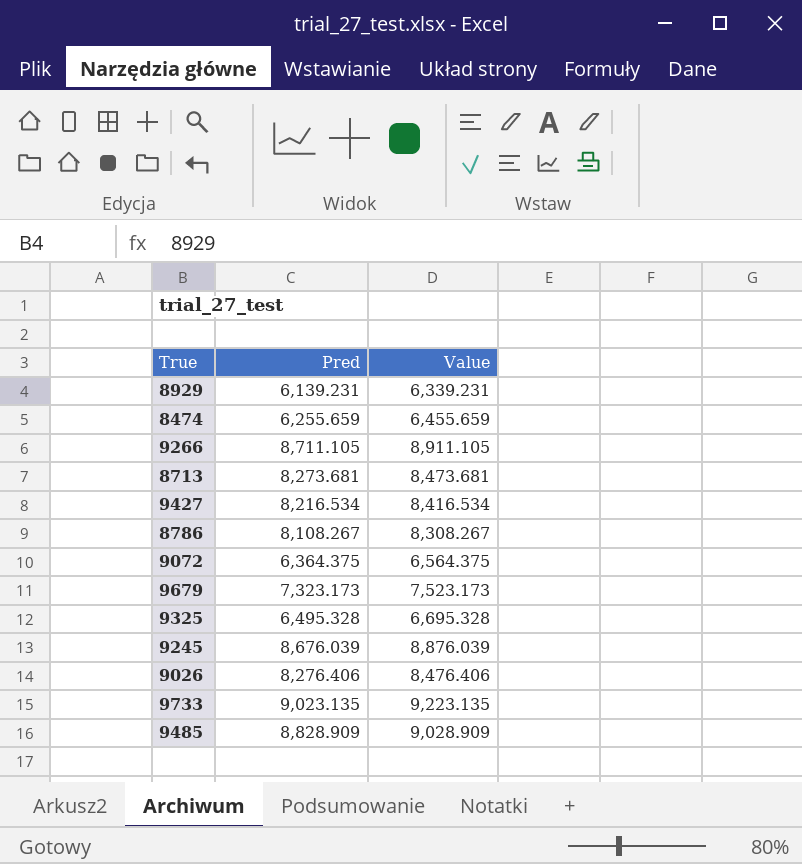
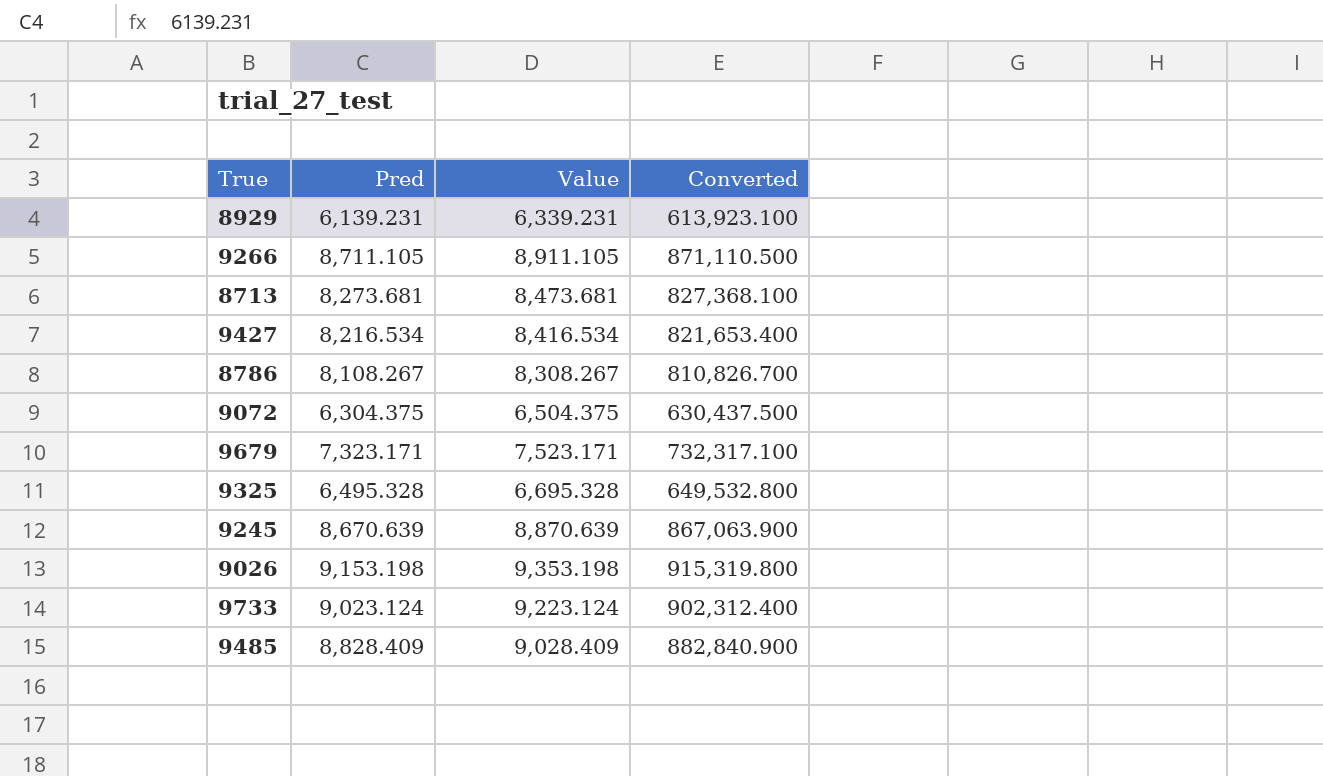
column Converted | formula: none -> [Pred] * 100
row 8474: 6,255.659 | 6,455.659 -> none
9072 | Pred: 6,364.375 -> 6,304.375
9072 | Value: 6,564.375 -> 6,504.375
9679 | Pred: 7,323.173 -> 7,323.171
9679 | Value: 7,523.173 -> 7,523.171
9245 | Pred: 8,676.039 -> 8,670.639
9245 | Value: 8,876.039 -> 8,870.639
9026 | Pred: 8,276.406 -> 9,153.198
9026 | Value: 8,476.406 -> 9,353.198
9733 | Pred: 9,023.135 -> 9,023.124
9733 | Value: 9,223.135 -> 9,223.124
9485 | Pred: 8,828.909 -> 8,828.409
9485 | Value: 9,028.909 -> 9,028.409

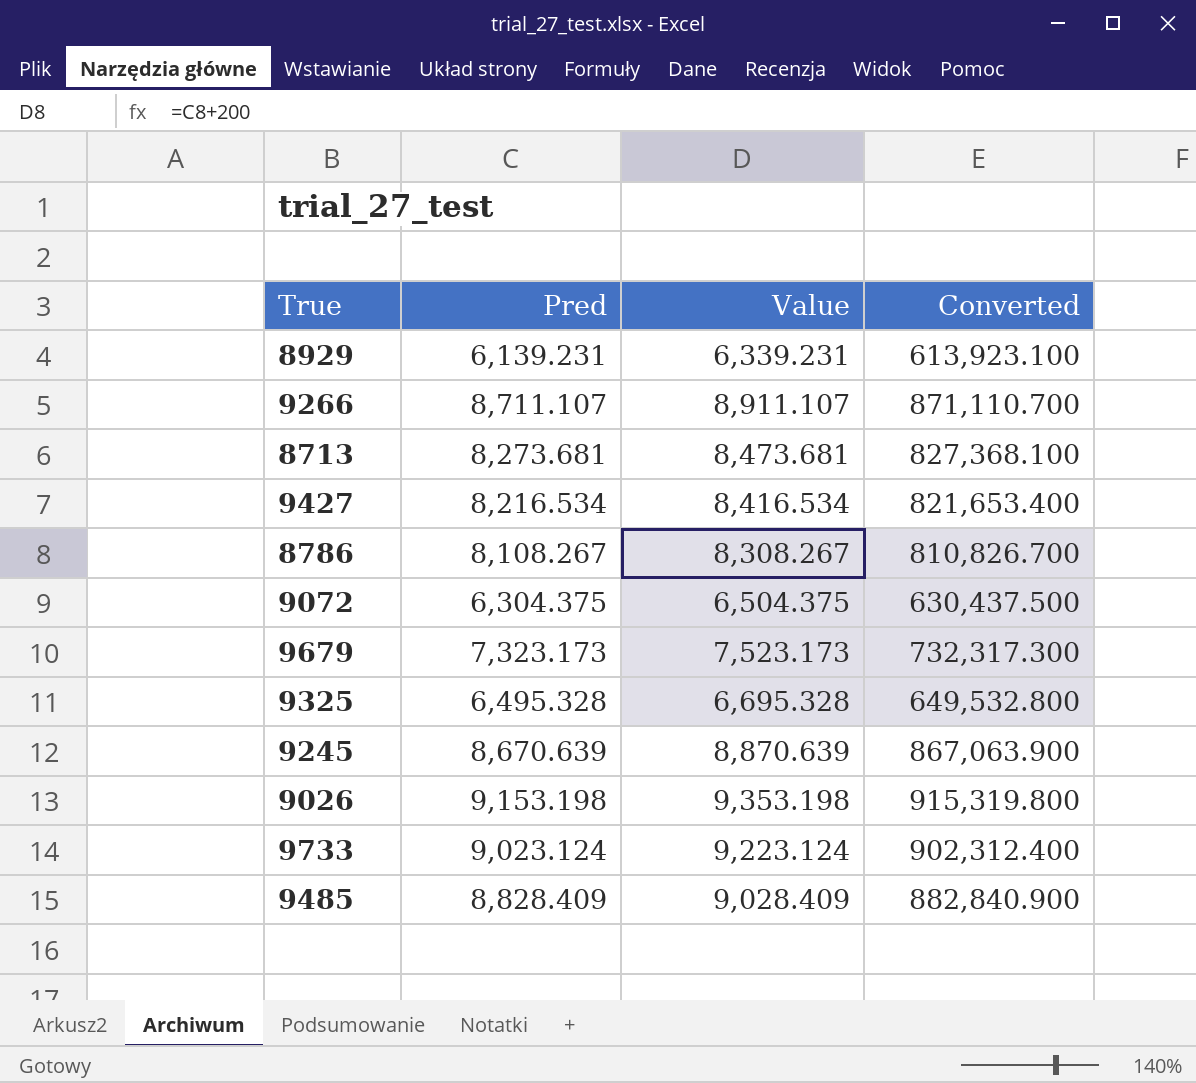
9266 | Pred: 8,711.105 -> 8,711.107
9266 | Value: 8,911.105 -> 8,911.107
9266 | Converted: 871,110.500 -> 871,110.700
9679 | Pred: 7,323.171 -> 7,323.173
9679 | Value: 7,523.171 -> 7,523.173
9679 | Converted: 732,317.100 -> 732,317.300

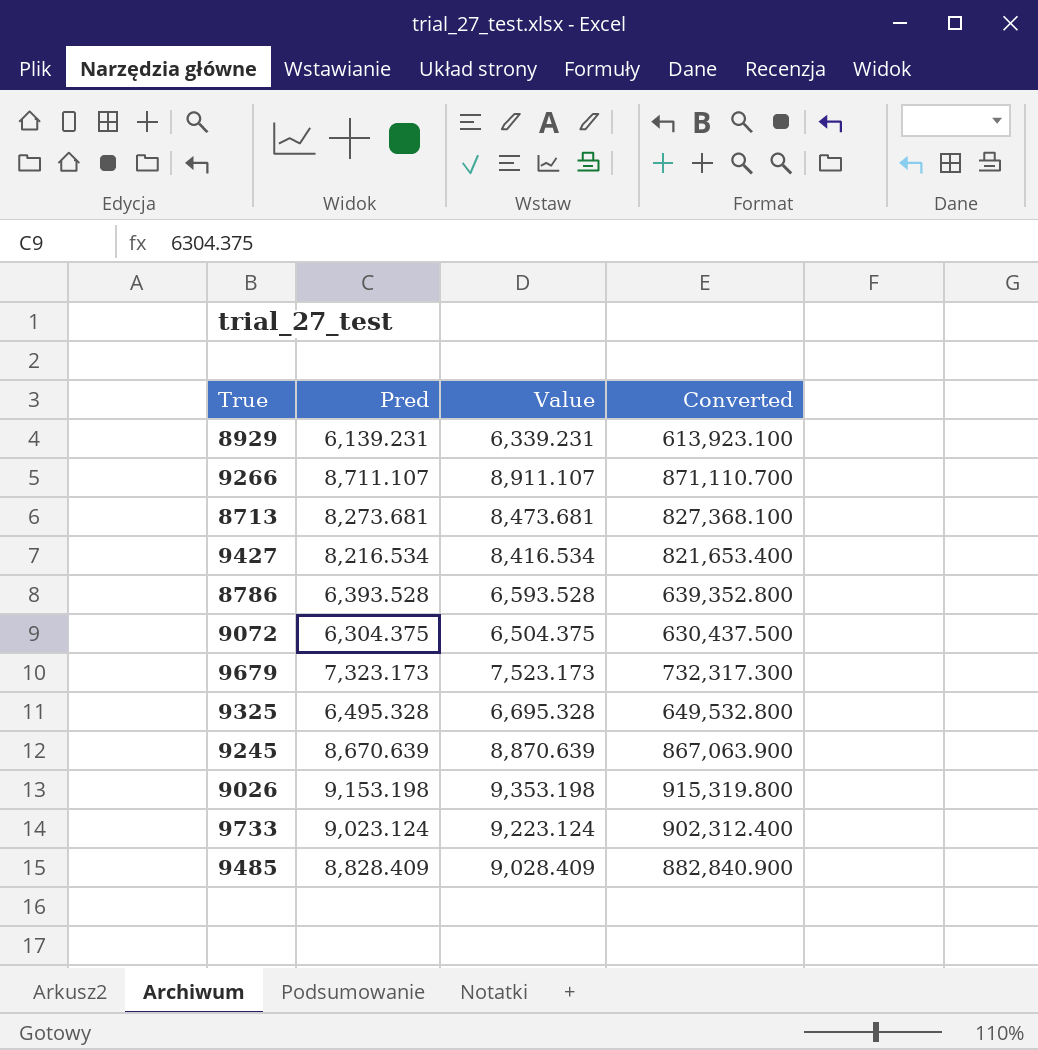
8786 | Pred: 8,108.267 -> 6,393.528
8786 | Value: 8,308.267 -> 6,593.528
8786 | Converted: 810,826.700 -> 639,352.800

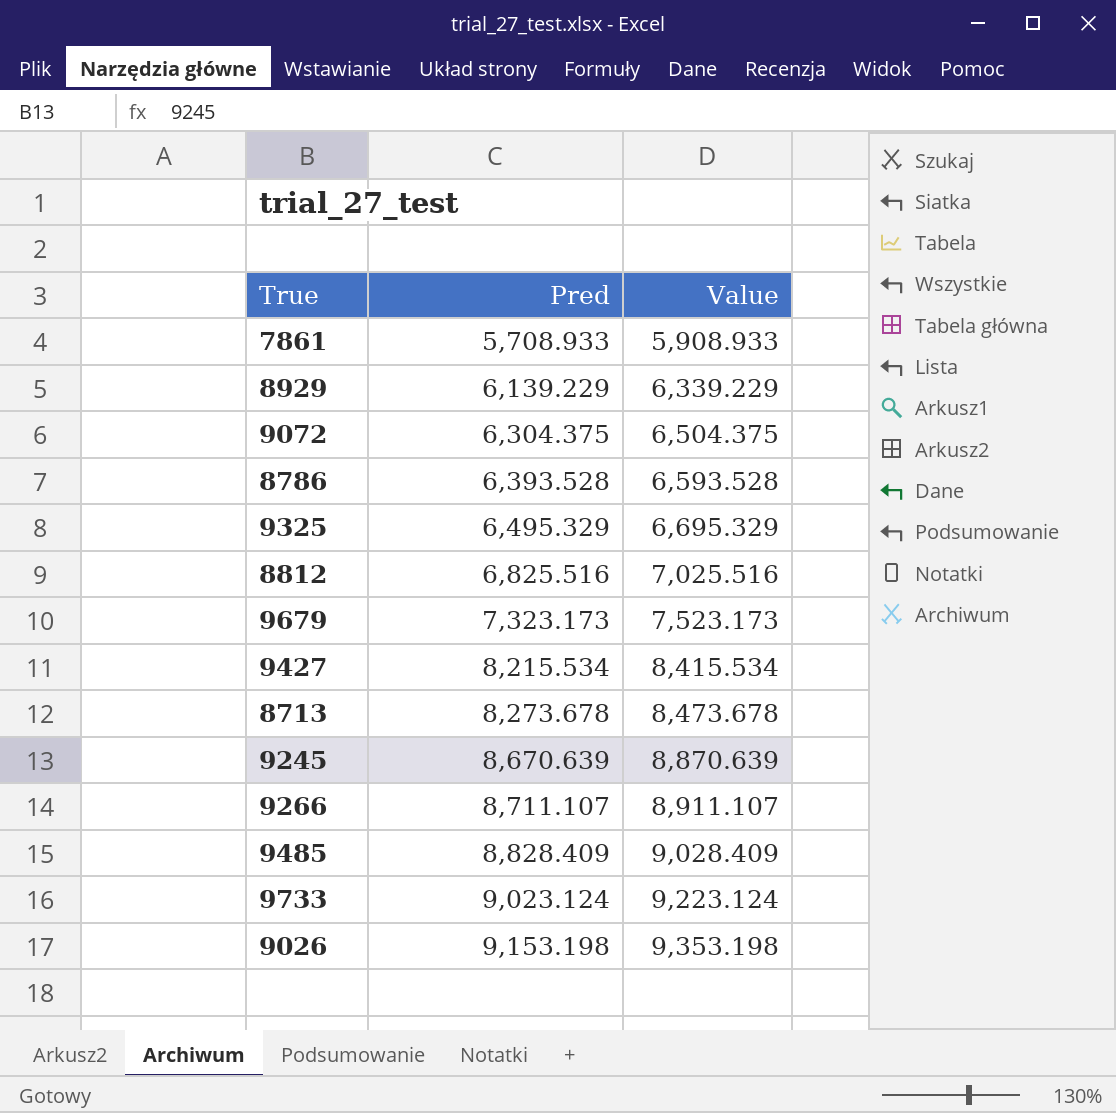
row order: none -> Pred ascending
column Converted | formula: [Pred] * 100 -> none
row 7861: none -> 5,708.933 | 5,908.933
8929 | Pred: 6,139.231 -> 6,139.229
8929 | Value: 6,339.231 -> 6,339.229
9325 | Pred: 6,495.328 -> 6,495.329
9325 | Value: 6,695.328 -> 6,695.329
row 8812: none -> 6,825.516 | 7,025.516
9427 | Pred: 8,216.534 -> 8,215.534
9427 | Value: 8,416.534 -> 8,415.534
8713 | Pred: 8,273.681 -> 8,273.678
8713 | Value: 8,473.681 -> 8,473.678

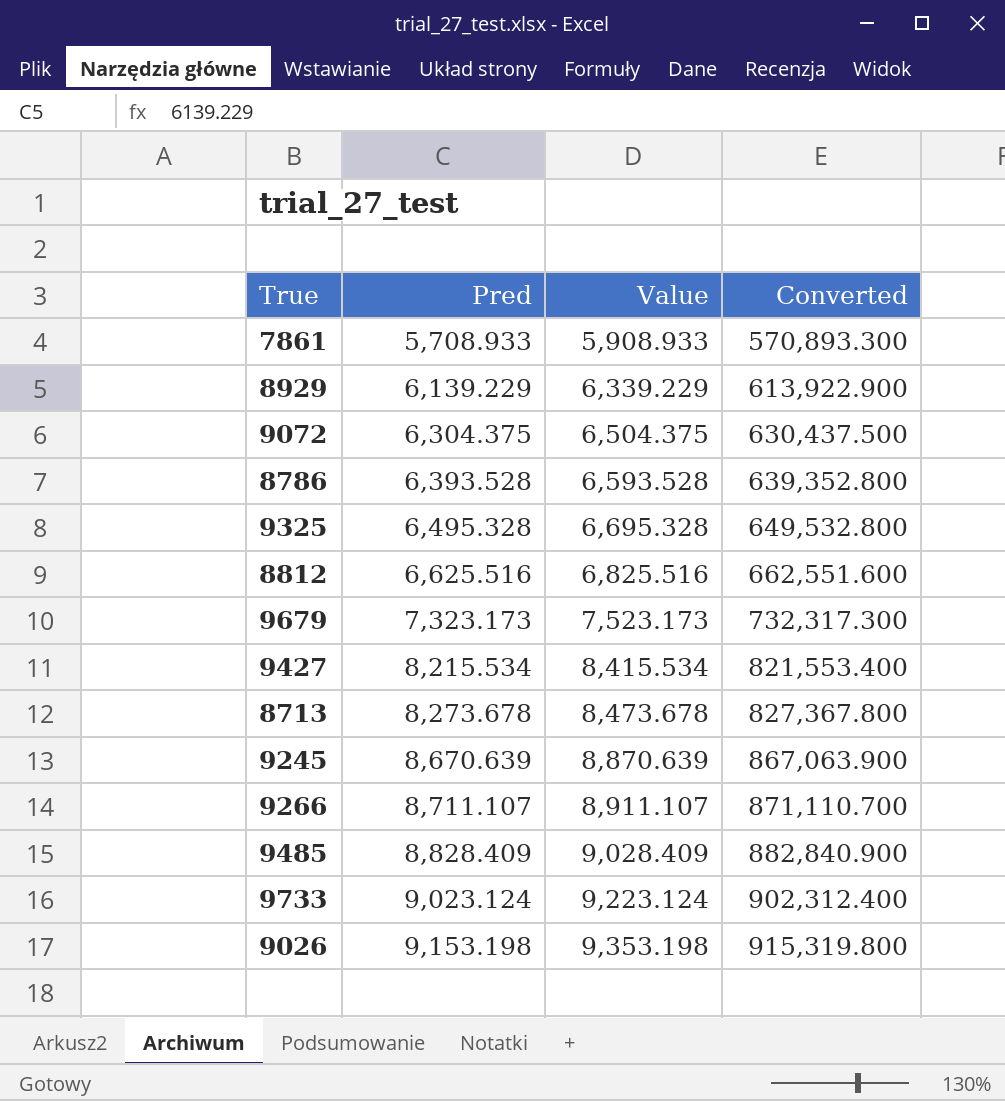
column Converted | formula: none -> [Pred] * 100
9325 | Pred: 6,495.329 -> 6,495.328
9325 | Value: 6,695.329 -> 6,695.328
8812 | Pred: 6,825.516 -> 6,625.516
8812 | Value: 7,025.516 -> 6,825.516

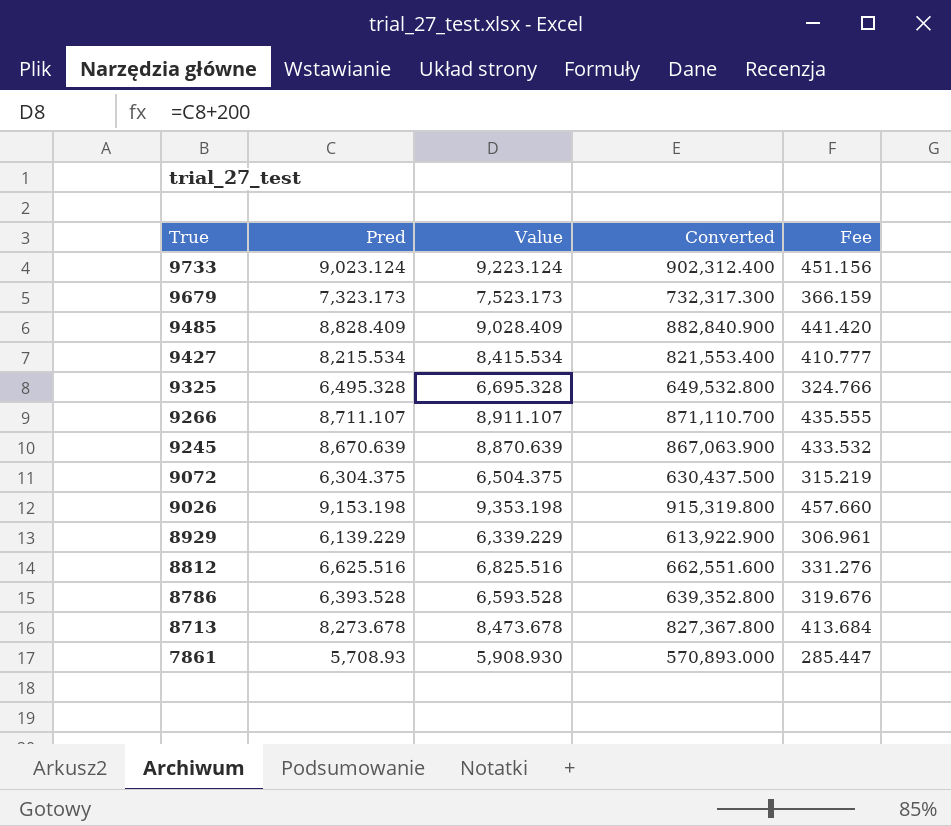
row order: Pred ascending -> True descending
column Fee | formula: none -> [Pred] * 0.05
7861 | Pred: 5,708.933 -> 5,708.93
7861 | Value: 5,908.933 -> 5,908.930
7861 | Converted: 570,893.300 -> 570,893.000

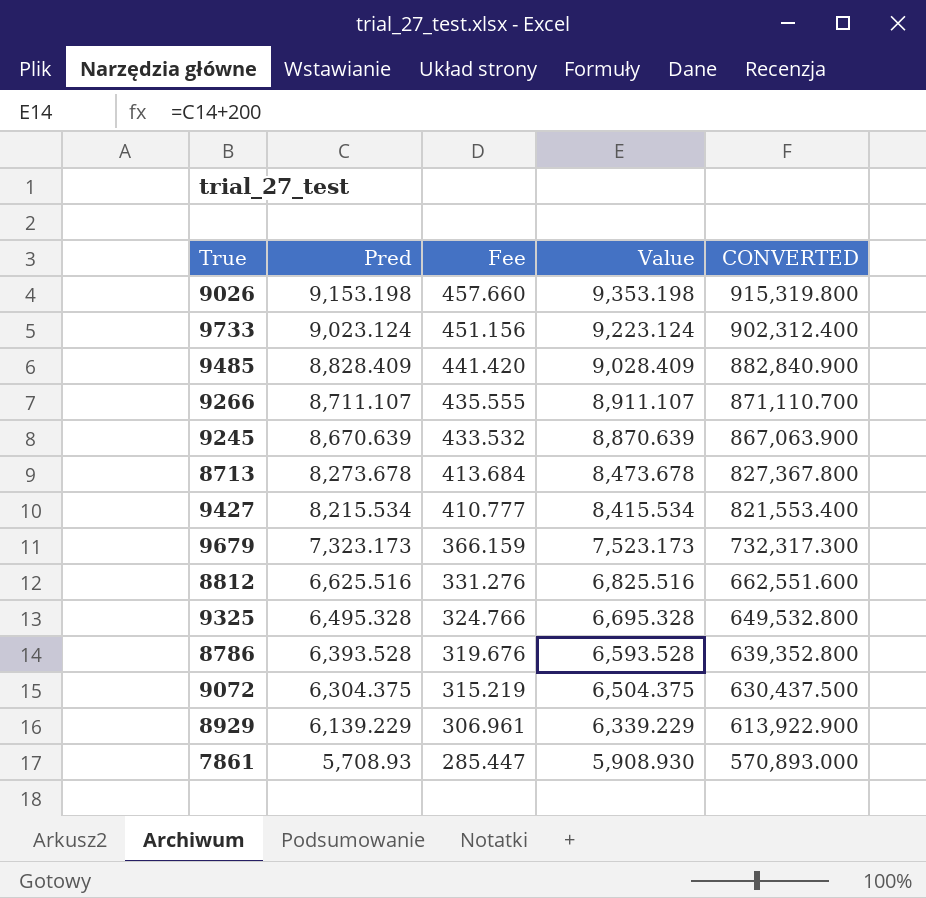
row order: True descending -> Pred descending
column Fee | position: 5 -> 3
column name: Converted -> CONVERTED

